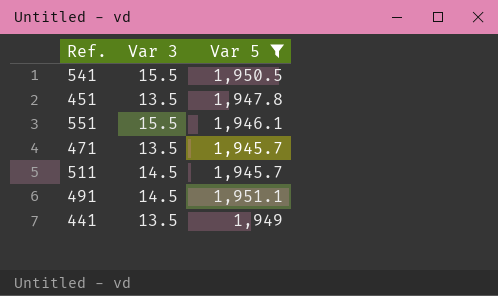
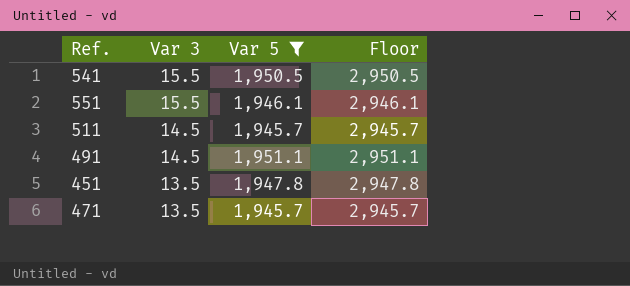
row order: none -> Var 3 descending
column Floor | formula: none -> [Var 5] + 1000
row 441: 13.5 | 1,949 -> none

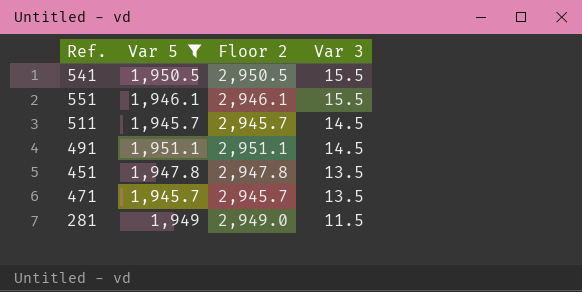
column name: Floor -> Floor 2
column Var 3 | position: 2 -> 4
row 281: none -> 1,949 | 2,949.0 | 11.5

